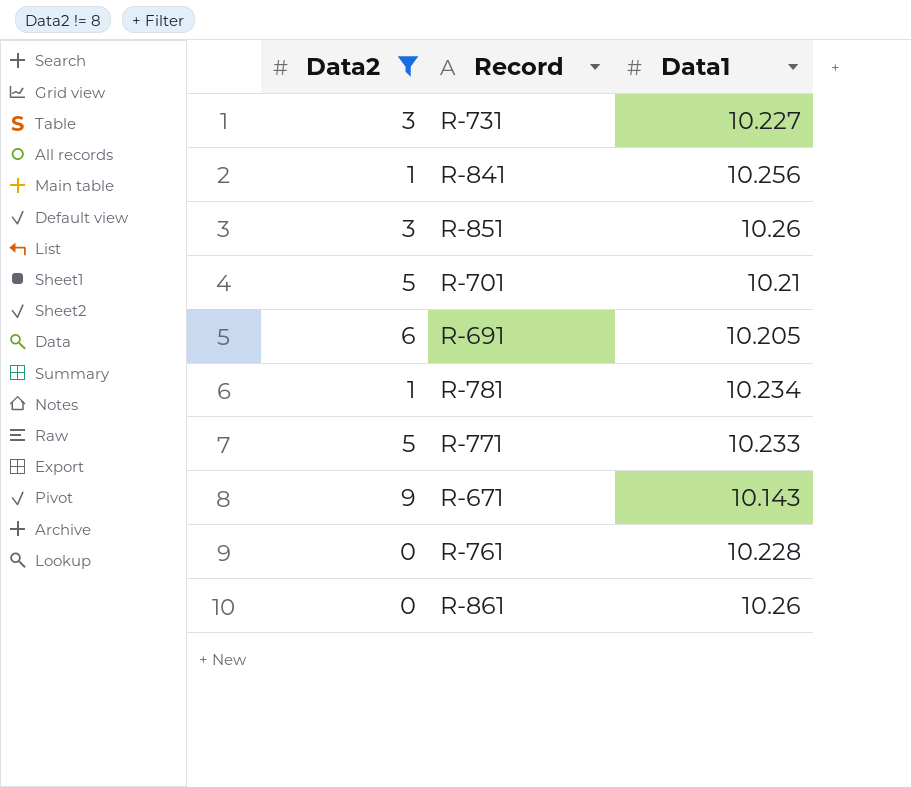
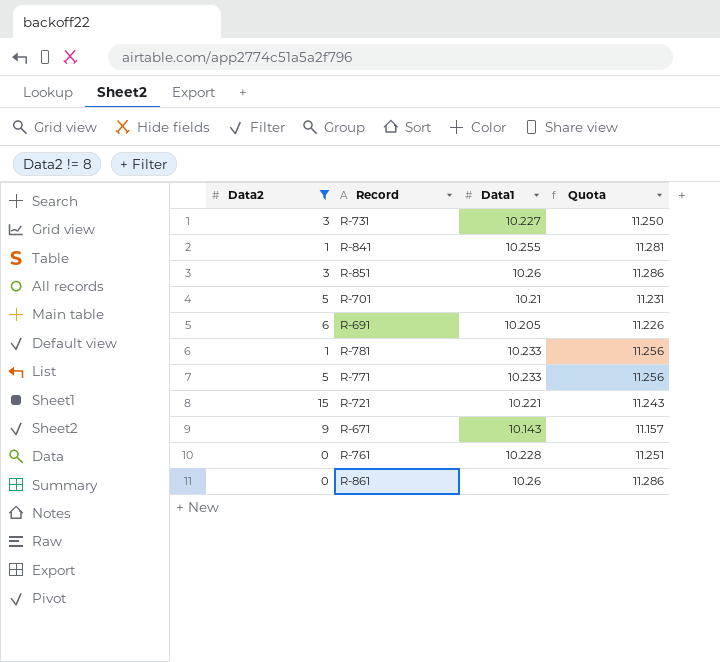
column Quota | formula: none -> [Data1] * 1.1
R-841 | Data1: 10.256 -> 10.255
R-781 | Data1: 10.234 -> 10.233
row R-721: none -> 15 | 10.221 | 11.243

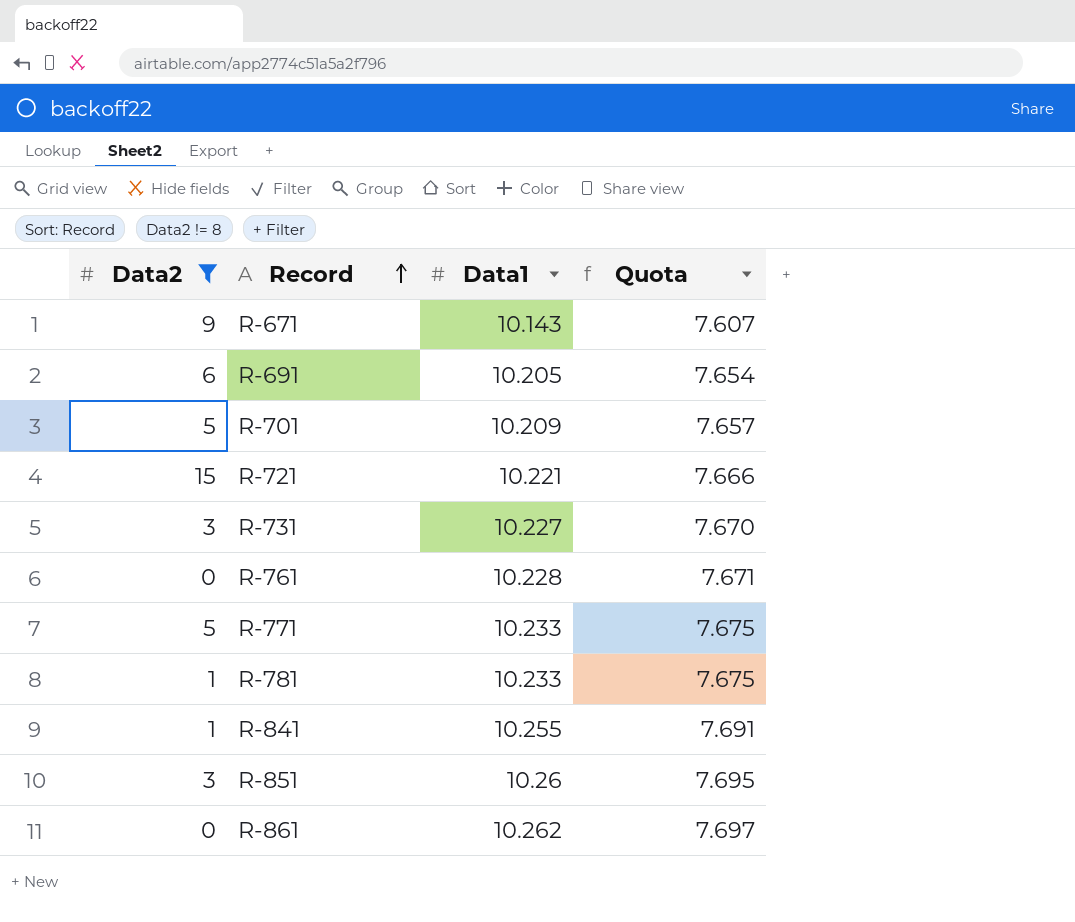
row order: none -> Record ascending
column Quota | formula: [Data1] * 1.1 -> [Data1] * 0.75
R-701 | Data1: 10.21 -> 10.209
R-861 | Data1: 10.26 -> 10.262

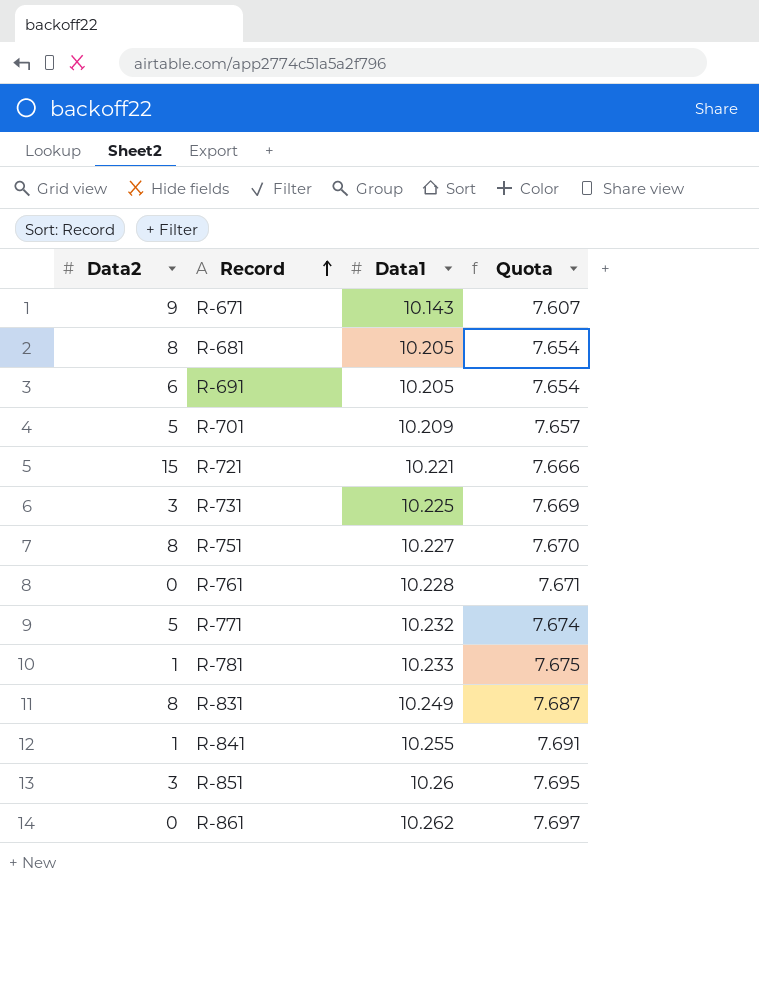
filter: Data2 != 8 -> none
R-731 | Data1: 10.227 -> 10.225
R-731 | Quota: 7.670 -> 7.669
R-771 | Data1: 10.233 -> 10.232
R-771 | Quota: 7.675 -> 7.674

